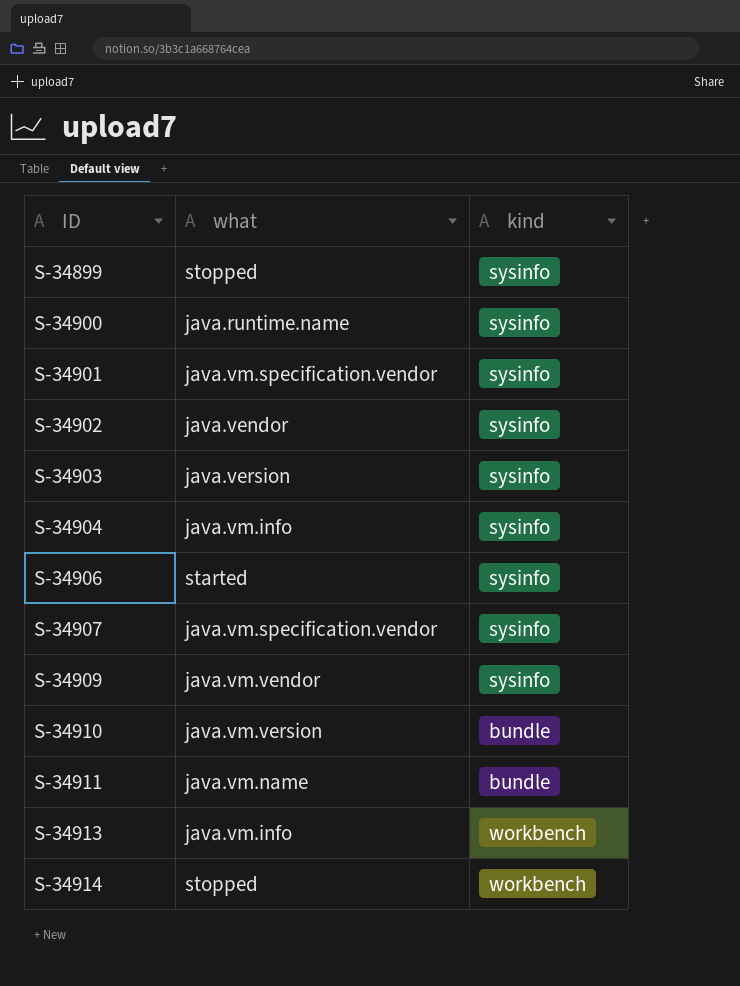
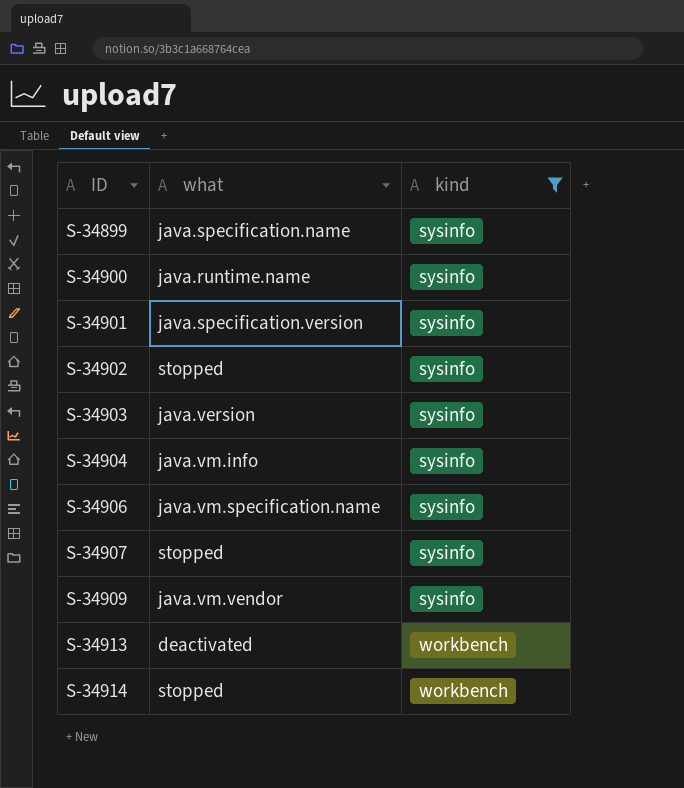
filter: none -> kind != bundle
S-34899 | what: stopped -> java.specification.name
S-34901 | what: java.vm.specification.vendor -> java.specification.version
S-34902 | what: java.vendor -> stopped
S-34906 | what: started -> java.vm.specification.name
S-34907 | what: java.vm.specification.vendor -> stopped
S-34913 | what: java.vm.info -> deactivated

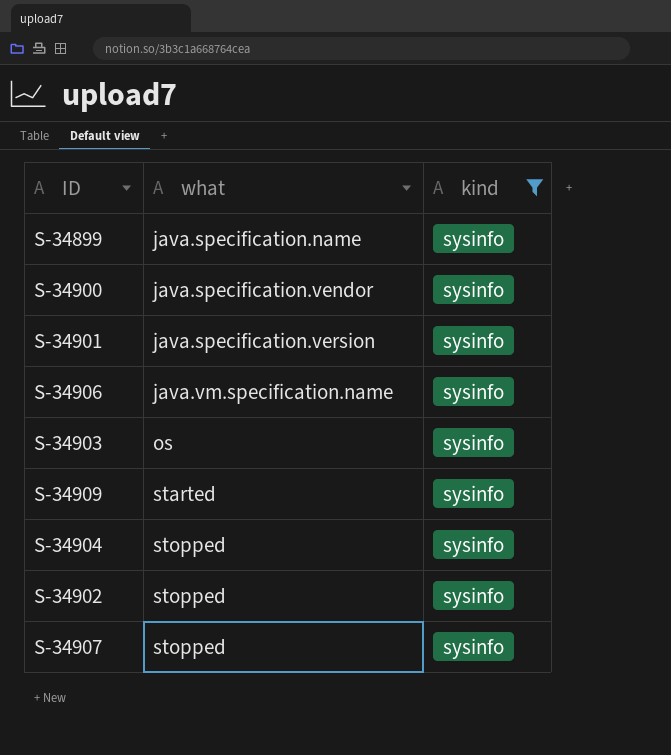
row order: ID ascending -> what ascending
row S-34913: deactivated | workbench -> none
row S-34914: stopped | workbench -> none
S-34900 | what: java.runtime.name -> java.specification.vendor
S-34903 | what: java.version -> os
S-34909 | what: java.vm.vendor -> started
S-34904 | what: java.vm.info -> stopped

